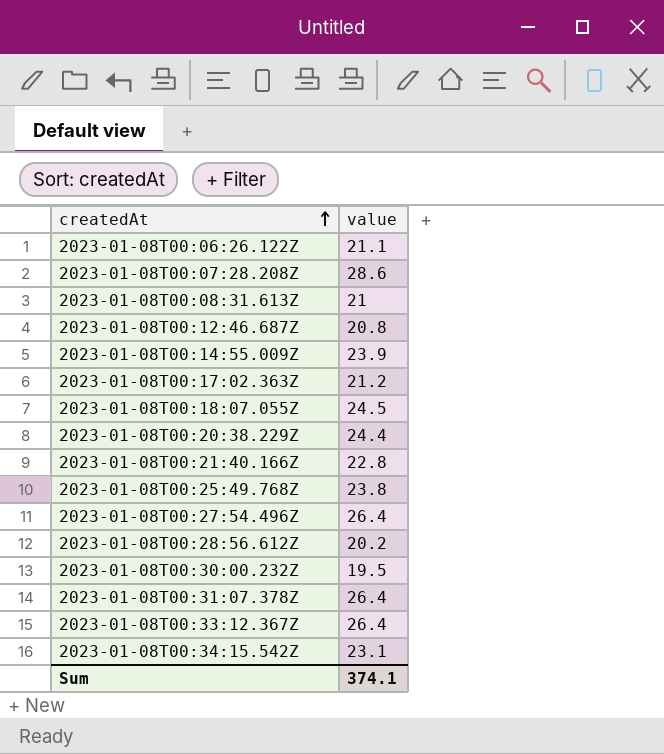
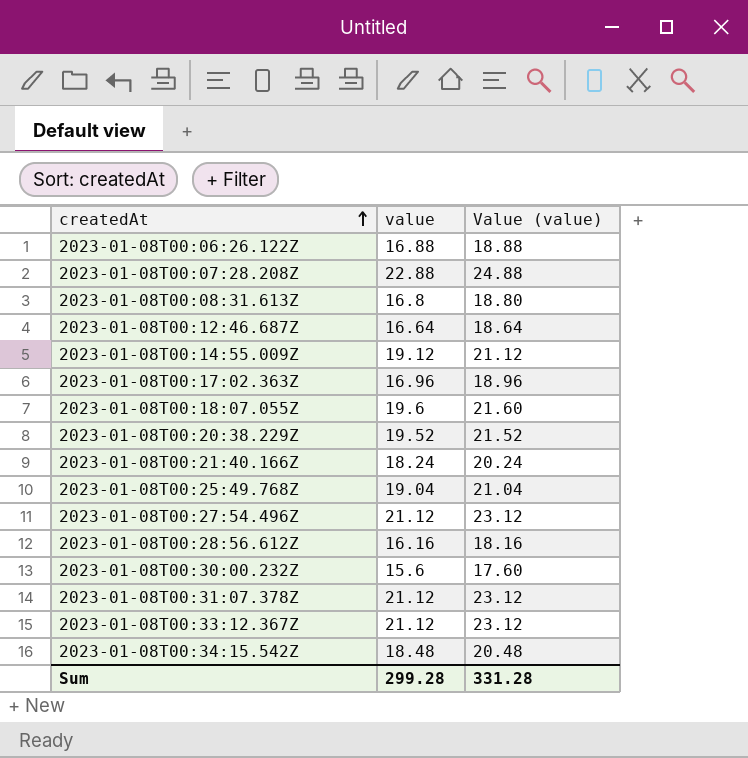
column Value (value) | formula: none -> [value] + 2
2023-01-08T00:06:26.122Z | value: 21.1 -> 16.88
2023-01-08T00:07:28.208Z | value: 28.6 -> 22.88
2023-01-08T00:08:31.613Z | value: 21 -> 16.8
2023-01-08T00:12:46.687Z | value: 20.8 -> 16.64
2023-01-08T00:14:55.009Z | value: 23.9 -> 19.12
2023-01-08T00:17:02.363Z | value: 21.2 -> 16.96
2023-01-08T00:18:07.055Z | value: 24.5 -> 19.6
2023-01-08T00:20:38.229Z | value: 24.4 -> 19.52
2023-01-08T00:21:40.166Z | value: 22.8 -> 18.24
2023-01-08T00:25:49.768Z | value: 23.8 -> 19.04
2023-01-08T00:27:54.496Z | value: 26.4 -> 21.12
2023-01-08T00:28:56.612Z | value: 20.2 -> 16.16
2023-01-08T00:30:00.232Z | value: 19.5 -> 15.6
2023-01-08T00:31:07.378Z | value: 26.4 -> 21.12
2023-01-08T00:33:12.367Z | value: 26.4 -> 21.12
2023-01-08T00:34:15.542Z | value: 23.1 -> 18.48
Sum | value: 374.1 -> 299.28

